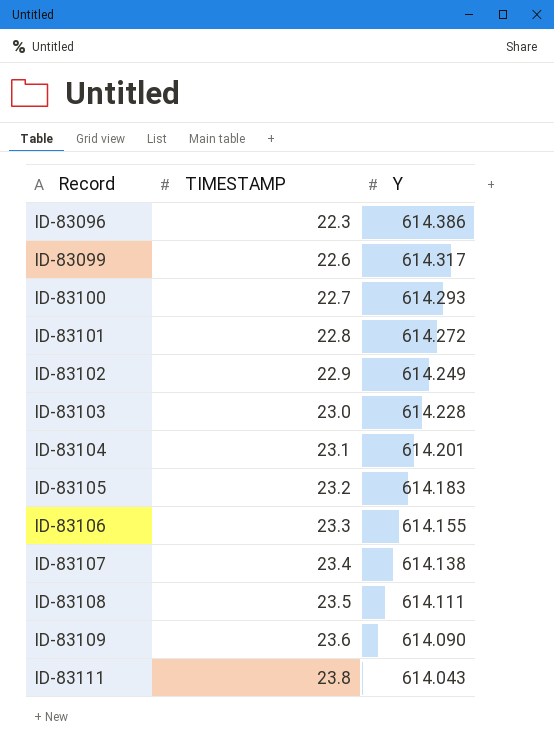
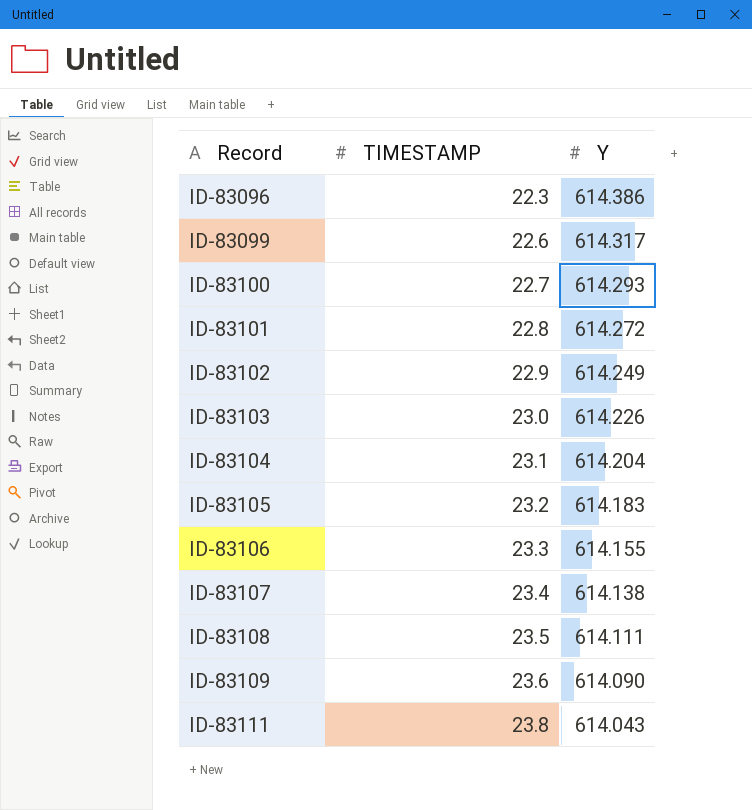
ID-83103 | Y: 614.228 -> 614.226
ID-83104 | Y: 614.201 -> 614.204

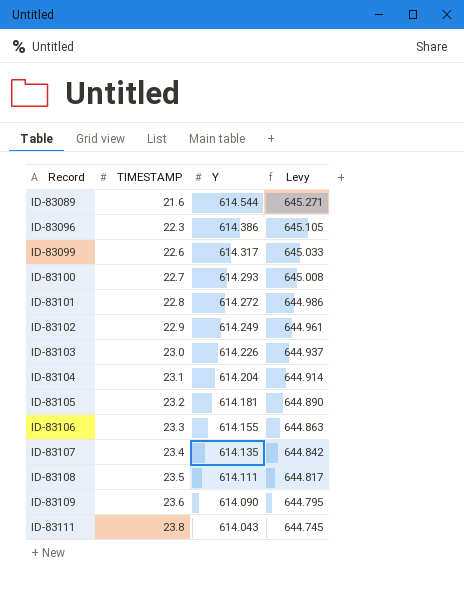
column Levy | formula: none -> [Y] * 1.05
row ID-83089: none -> 21.6 | 614.544 | 645.271
ID-83105 | Y: 614.183 -> 614.181
ID-83107 | Y: 614.138 -> 614.135

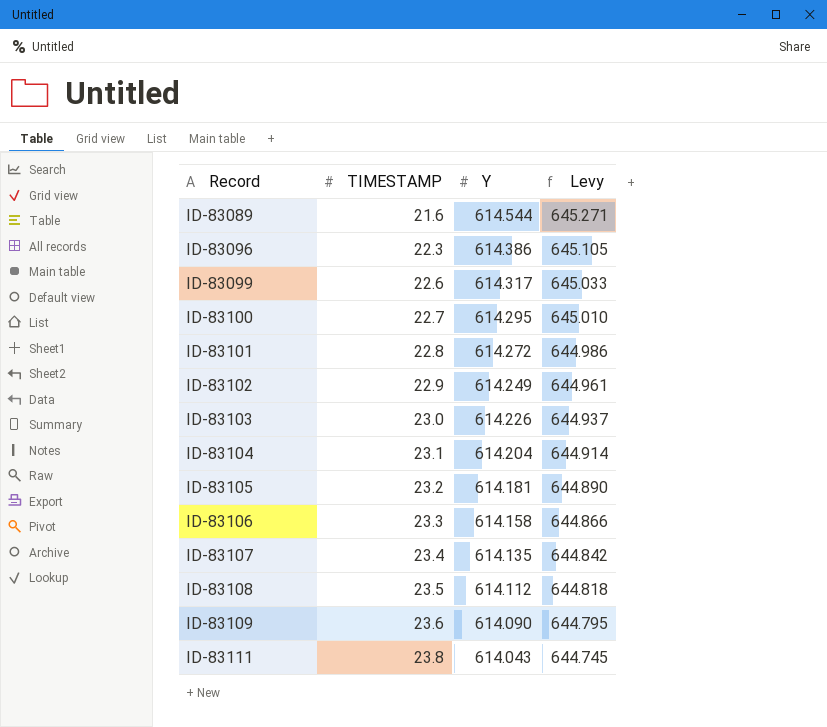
ID-83100 | Y: 614.293 -> 614.295
ID-83100 | Levy: 645.008 -> 645.010
ID-83106 | Y: 614.155 -> 614.158
ID-83106 | Levy: 644.863 -> 644.866
ID-83108 | Y: 614.111 -> 614.112
ID-83108 | Levy: 644.817 -> 644.818

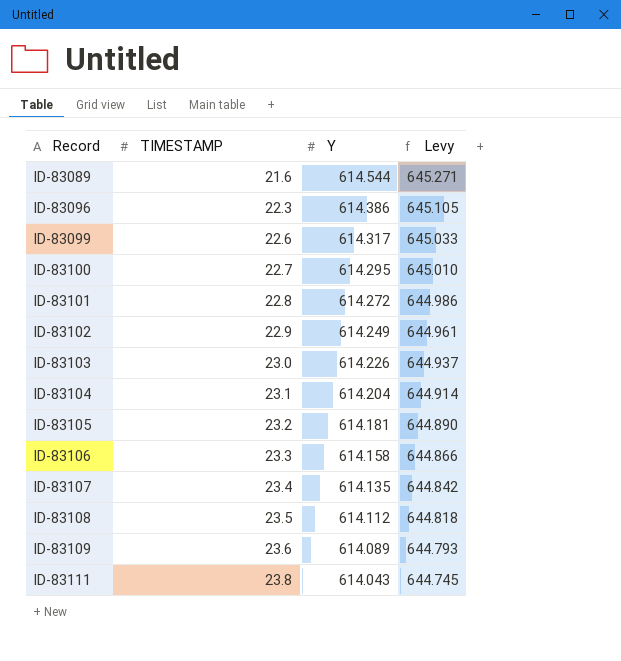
ID-83109 | Y: 614.090 -> 614.089
ID-83109 | Levy: 644.795 -> 644.793

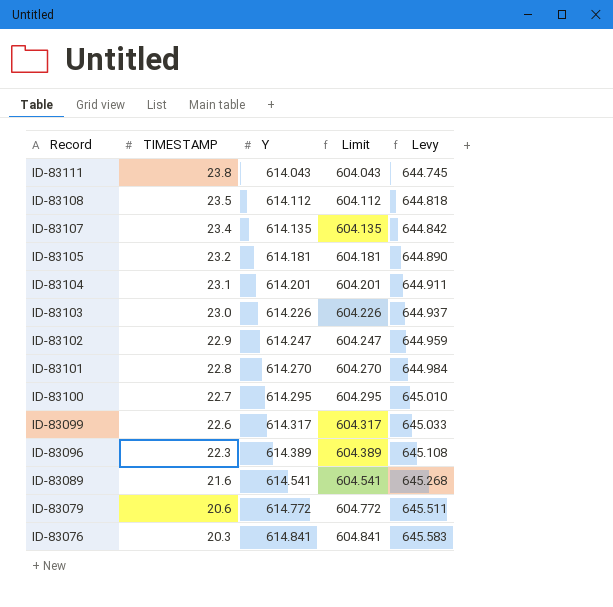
row order: Record ascending -> Record descending
column Limit | formula: none -> [Y] - 10
row ID-83106: 23.3 | 614.158 | 644.866 -> none
row ID-83109: 23.6 | 614.089 | 644.793 -> none
ID-83104 | Y: 614.204 -> 614.201
ID-83104 | Levy: 644.914 -> 644.911
ID-83102 | Y: 614.249 -> 614.247
ID-83102 | Levy: 644.961 -> 644.959
ID-83101 | Y: 614.272 -> 614.270
ID-83101 | Levy: 644.986 -> 644.984
ID-83096 | Y: 614.386 -> 614.389
ID-83096 | Levy: 645.105 -> 645.108
ID-83089 | Y: 614.544 -> 614.541
ID-83089 | Levy: 645.271 -> 645.268
row ID-83079: none -> 20.6 | 614.772 | 604.772 | 645.511
row ID-83076: none -> 20.3 | 614.841 | 604.841 | 645.583

